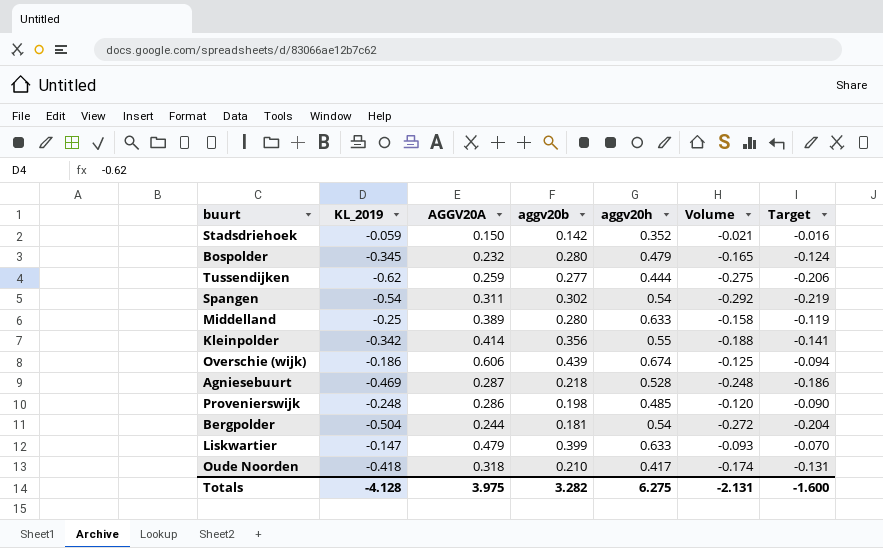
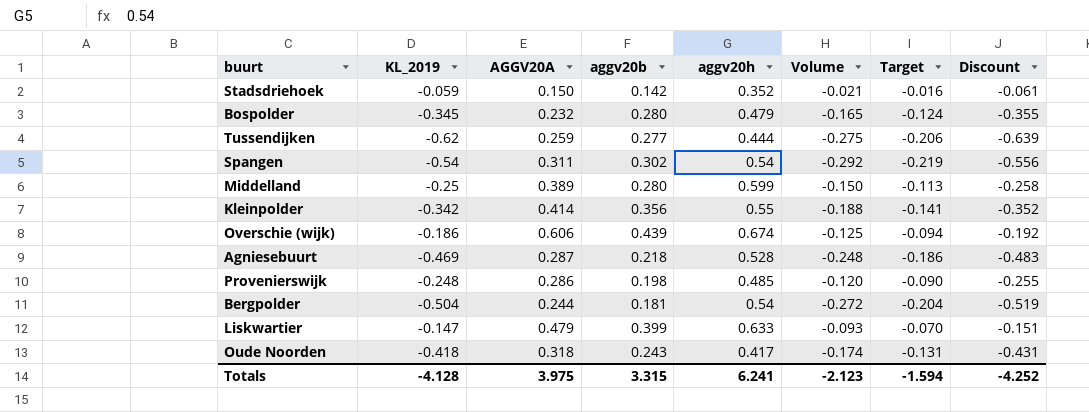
column Discount | formula: none -> [KL_2019] * 1.03
Middelland | aggv20h: 0.633 -> 0.599
Middelland | Volume: -0.158 -> -0.150
Middelland | Target: -0.119 -> -0.113
Oude Noorden | aggv20b: 0.210 -> 0.243
Totals | aggv20b: 3.282 -> 3.315
Totals | aggv20h: 6.275 -> 6.241
Totals | Volume: -2.131 -> -2.123
Totals | Target: -1.600 -> -1.594

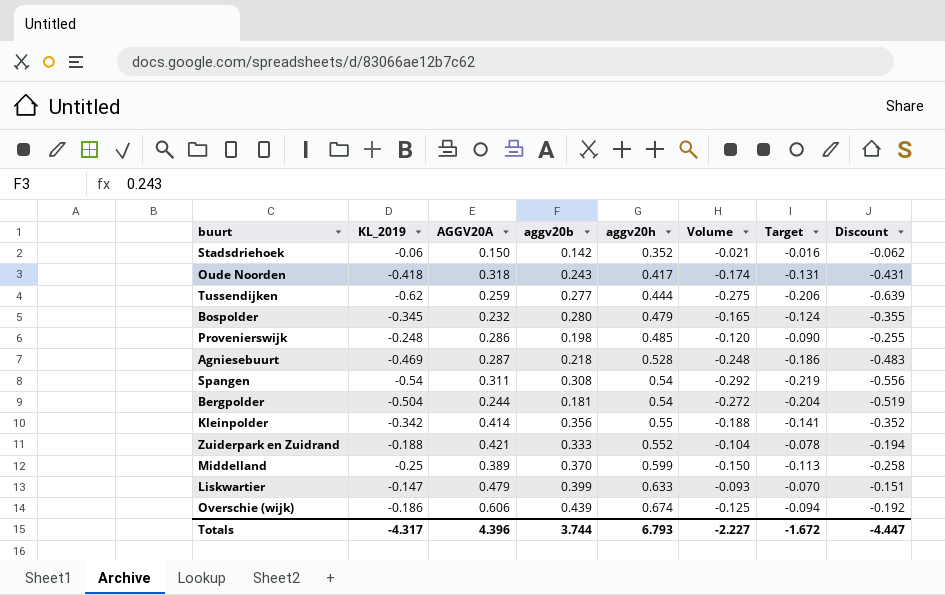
row order: none -> aggv20h ascending
Stadsdriehoek | KL_2019: -0.059 -> -0.06
Stadsdriehoek | Discount: -0.061 -> -0.062
Spangen | aggv20b: 0.302 -> 0.308
row Zuiderpark en Zuidrand: none -> -0.188 | 0.421 | 0.333 | 0.552 | -0.104 | -0.078 | -0.194
Middelland | aggv20b: 0.280 -> 0.370
Totals | KL_2019: -4.128 -> -4.317
Totals | AGGV20A: 3.975 -> 4.396
Totals | aggv20b: 3.315 -> 3.744
Totals | aggv20h: 6.241 -> 6.793
Totals | Volume: -2.123 -> -2.227
Totals | Target: -1.594 -> -1.672
Totals | Discount: -4.252 -> -4.447

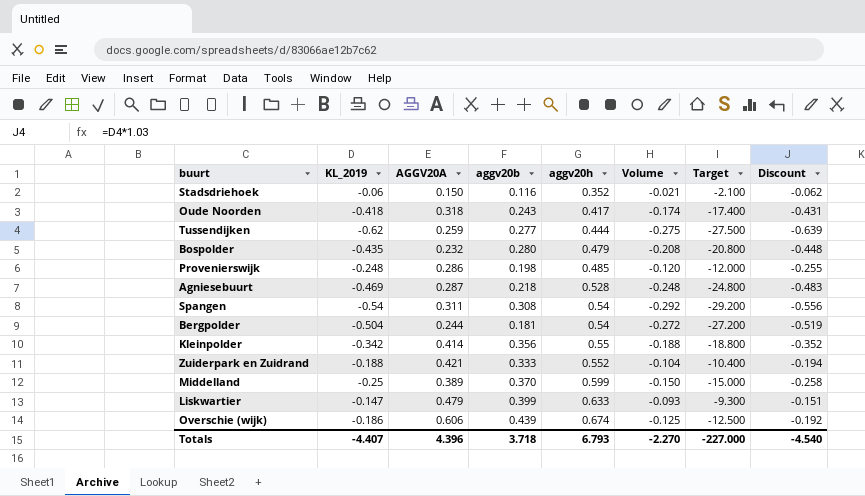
column Target | formula: [Volume] * 0.75 -> [Volume] * 100
Stadsdriehoek | aggv20b: 0.142 -> 0.116
Bospolder | KL_2019: -0.345 -> -0.435
Bospolder | Volume: -0.165 -> -0.208
Bospolder | Discount: -0.355 -> -0.448
Totals | KL_2019: -4.317 -> -4.407
Totals | aggv20b: 3.744 -> 3.718
Totals | Volume: -2.227 -> -2.270
Totals | Target: -1.672 -> -227.000
Totals | Discount: -4.447 -> -4.540

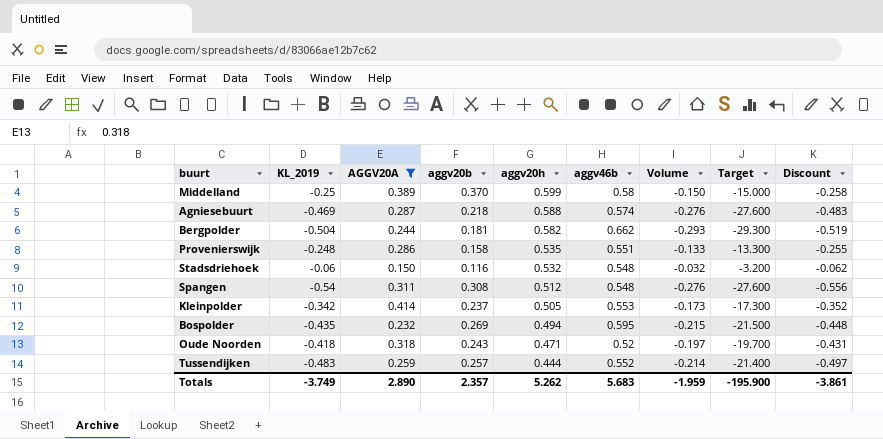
filter: none -> AGGV20A <= 0.414
row order: aggv20h ascending -> aggv20h descending
column aggv46b | position: none -> 6
Agniesebuurt | aggv20h: 0.528 -> 0.588
Agniesebuurt | Volume: -0.248 -> -0.276
Agniesebuurt | Target: -24.800 -> -27.600
Bergpolder | aggv20h: 0.54 -> 0.582
Bergpolder | Volume: -0.272 -> -0.293
Bergpolder | Target: -27.200 -> -29.300
Provenierswijk | aggv20b: 0.198 -> 0.158
Provenierswijk | aggv20h: 0.485 -> 0.535
Provenierswijk | Volume: -0.120 -> -0.133
Provenierswijk | Target: -12.000 -> -13.300
Stadsdriehoek | aggv20h: 0.352 -> 0.532
Stadsdriehoek | Volume: -0.021 -> -0.032
Stadsdriehoek | Target: -2.100 -> -3.200
Spangen | aggv20h: 0.54 -> 0.512
Spangen | Volume: -0.292 -> -0.276
Spangen | Target: -29.200 -> -27.600
Kleinpolder | aggv20b: 0.356 -> 0.237
Kleinpolder | aggv20h: 0.55 -> 0.505
Kleinpolder | Volume: -0.188 -> -0.173
Kleinpolder | Target: -18.800 -> -17.300
Bospolder | aggv20b: 0.280 -> 0.269
Bospolder | aggv20h: 0.479 -> 0.494
Bospolder | Volume: -0.208 -> -0.215
Bospolder | Target: -20.800 -> -21.500
Oude Noorden | aggv20h: 0.417 -> 0.471
Oude Noorden | Volume: -0.174 -> -0.197
Oude Noorden | Target: -17.400 -> -19.700
Tussendijken | KL_2019: -0.62 -> -0.483
Tussendijken | aggv20b: 0.277 -> 0.257
Tussendijken | Volume: -0.275 -> -0.214
Tussendijken | Target: -27.500 -> -21.400
Tussendijken | Discount: -0.639 -> -0.497
Totals | KL_2019: -4.407 -> -3.749
Totals | AGGV20A: 4.396 -> 2.890
Totals | aggv20b: 3.718 -> 2.357
Totals | aggv20h: 6.793 -> 5.262
Totals | Volume: -2.270 -> -1.959
Totals | Target: -227.000 -> -195.900
Totals | Discount: -4.540 -> -3.861

